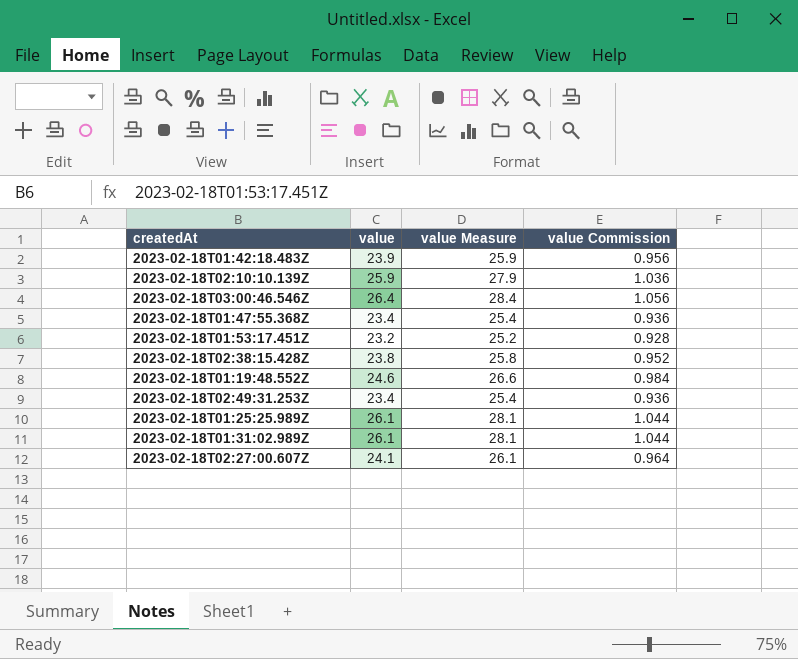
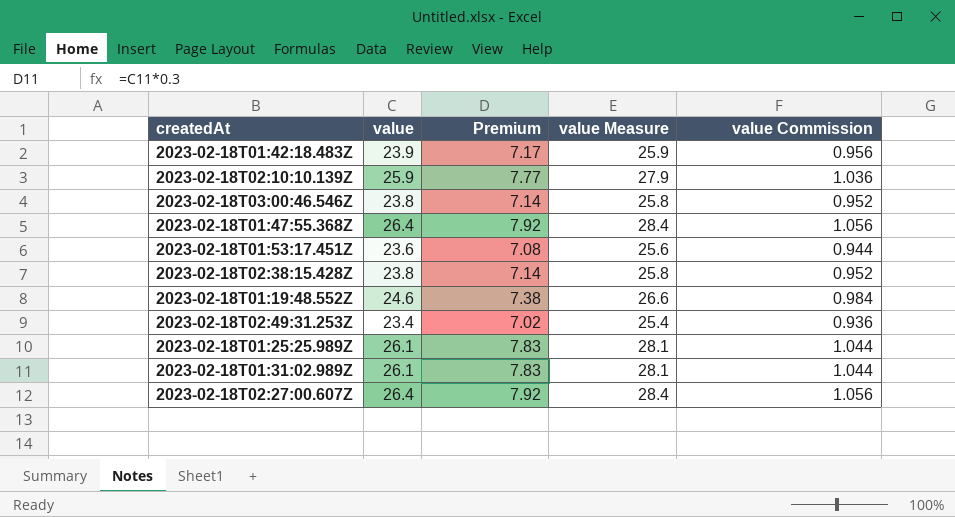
column Premium | formula: none -> [value] * 0.3
2023-02-18T03:00:46.546Z | value: 26.4 -> 23.8
2023-02-18T03:00:46.546Z | value Measure: 28.4 -> 25.8
2023-02-18T03:00:46.546Z | value Commission: 1.056 -> 0.952
2023-02-18T01:47:55.368Z | value: 23.4 -> 26.4
2023-02-18T01:47:55.368Z | value Measure: 25.4 -> 28.4
2023-02-18T01:47:55.368Z | value Commission: 0.936 -> 1.056
2023-02-18T01:53:17.451Z | value: 23.2 -> 23.6
2023-02-18T01:53:17.451Z | value Measure: 25.2 -> 25.6
2023-02-18T01:53:17.451Z | value Commission: 0.928 -> 0.944
2023-02-18T02:27:00.607Z | value: 24.1 -> 26.4
2023-02-18T02:27:00.607Z | value Measure: 26.1 -> 28.4
2023-02-18T02:27:00.607Z | value Commission: 0.964 -> 1.056

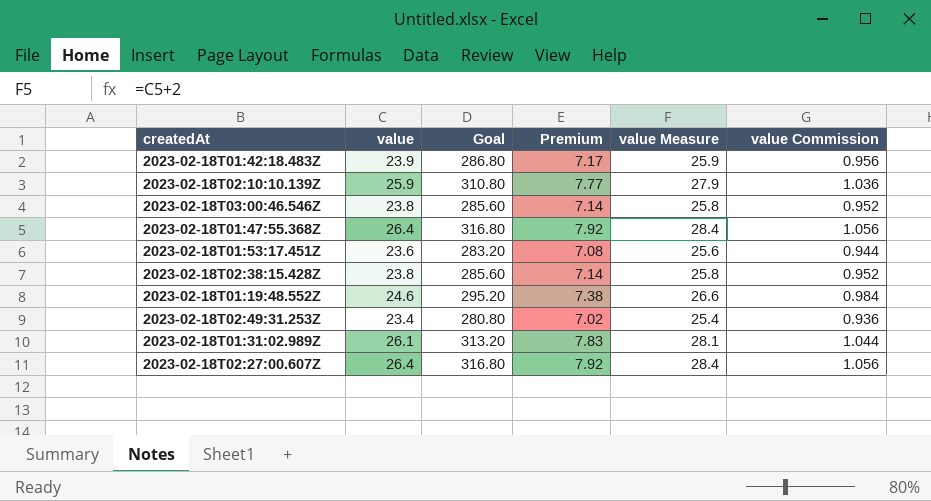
column Goal | formula: none -> [value] * 12
row 2023-02-18T01:25:25.989Z: 26.1 | 7.83 | 28.1 | 1.044 -> none

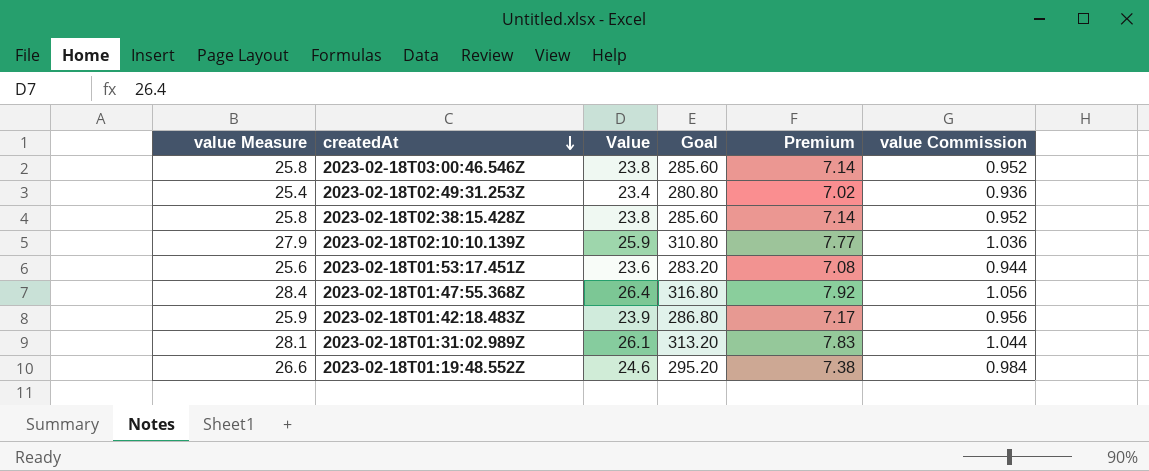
row order: none -> createdAt descending
column value Measure | position: 5 -> 1
column name: value -> Value
row 2023-02-18T02:27:00.607Z: 26.4 | 316.80 | 7.92 | 28.4 | 1.056 -> none

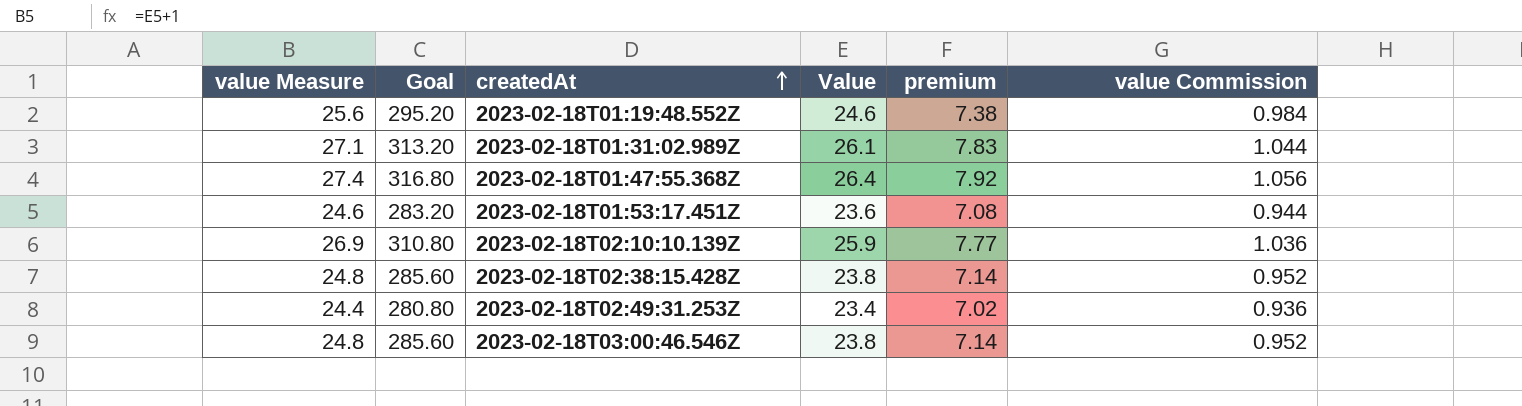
row order: createdAt descending -> createdAt ascending
column value Measure | formula: [Value] + 2 -> [Value] + 1
column Goal | position: 4 -> 2
column name: Premium -> premium
row 2023-02-18T01:42:18.483Z: 25.9 | 23.9 | 286.80 | 7.17 | 0.956 -> none

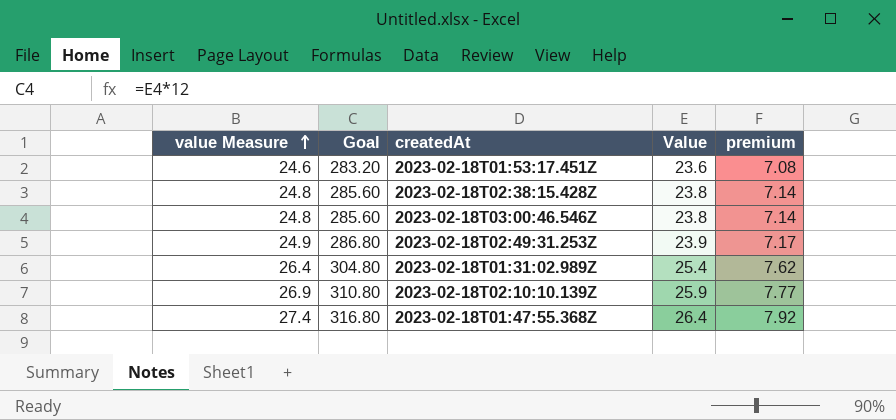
row order: createdAt ascending -> value Measure ascending
column value Commission | formula: [Value] * 0.04 -> none
row 2023-02-18T01:19:48.552Z: 25.6 | 295.20 | 24.6 | 7.38 | 0.984 -> none
2023-02-18T02:49:31.253Z | value Measure: 24.4 -> 24.9
2023-02-18T02:49:31.253Z | Goal: 280.80 -> 286.80
2023-02-18T02:49:31.253Z | Value: 23.4 -> 23.9
2023-02-18T02:49:31.253Z | premium: 7.02 -> 7.17
2023-02-18T01:31:02.989Z | value Measure: 27.1 -> 26.4
2023-02-18T01:31:02.989Z | Goal: 313.20 -> 304.80
2023-02-18T01:31:02.989Z | Value: 26.1 -> 25.4
2023-02-18T01:31:02.989Z | premium: 7.83 -> 7.62

